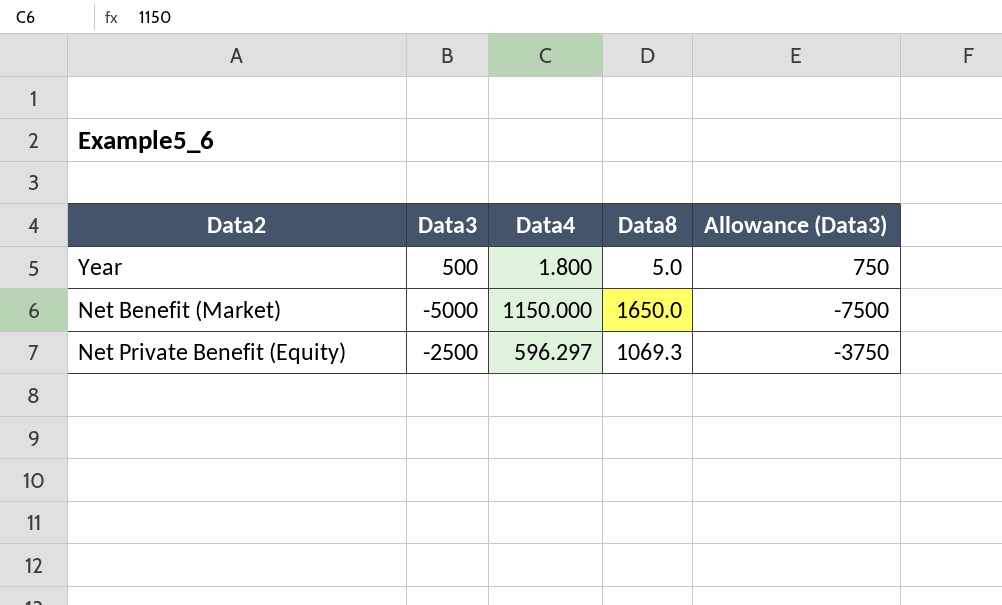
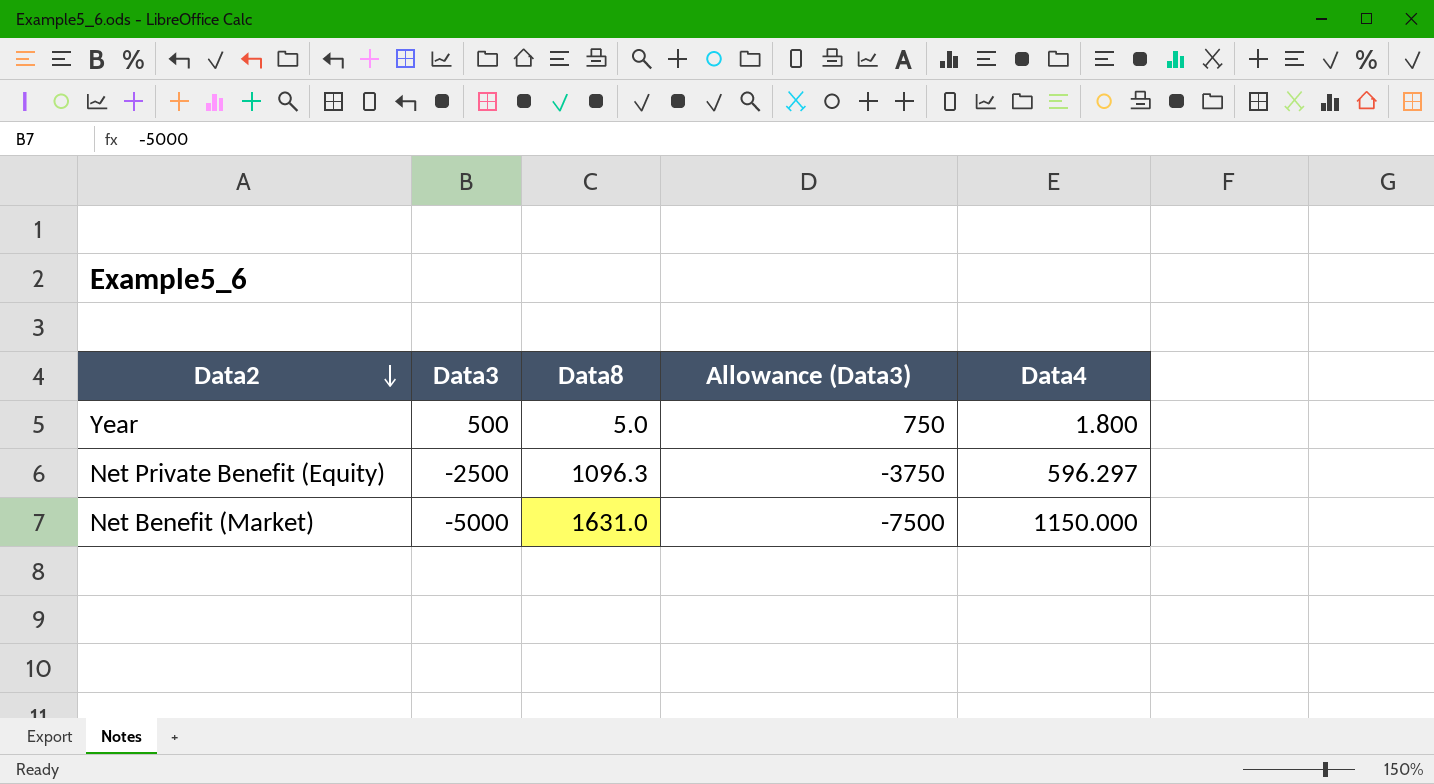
row order: none -> Data2 descending
column Data4 | position: 3 -> 5
Net Private Benefit (Equity) | Data8: 1069.3 -> 1096.3
Net Benefit (Market) | Data8: 1650.0 -> 1631.0

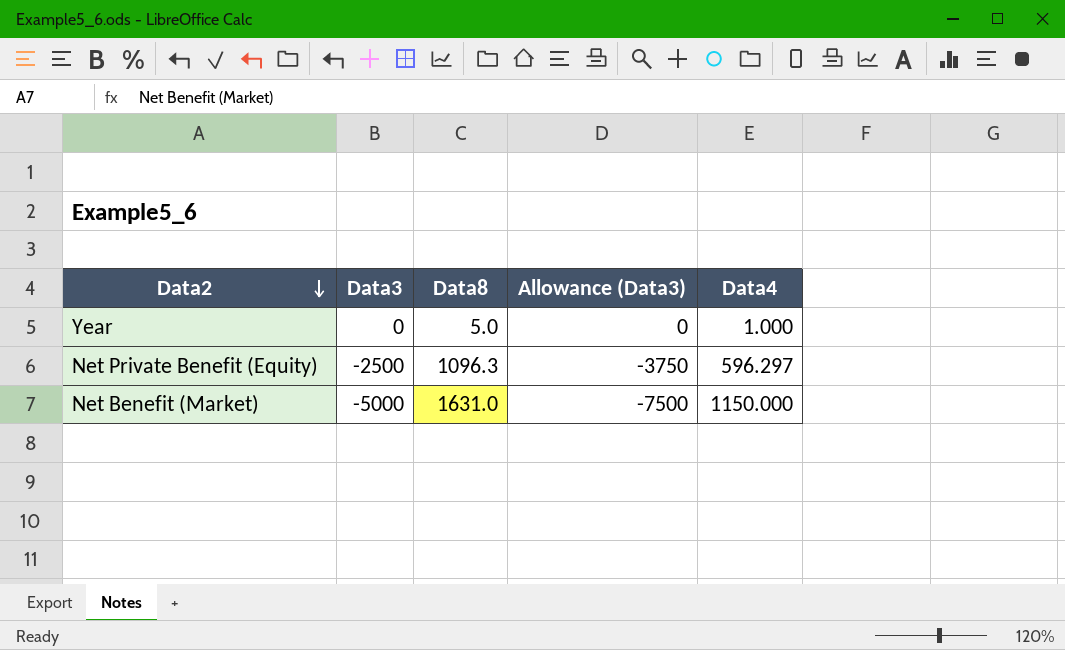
Year | Data3: 500 -> 0
Year | Allowance (Data3): 750 -> 0
Year | Data4: 1.800 -> 1.000

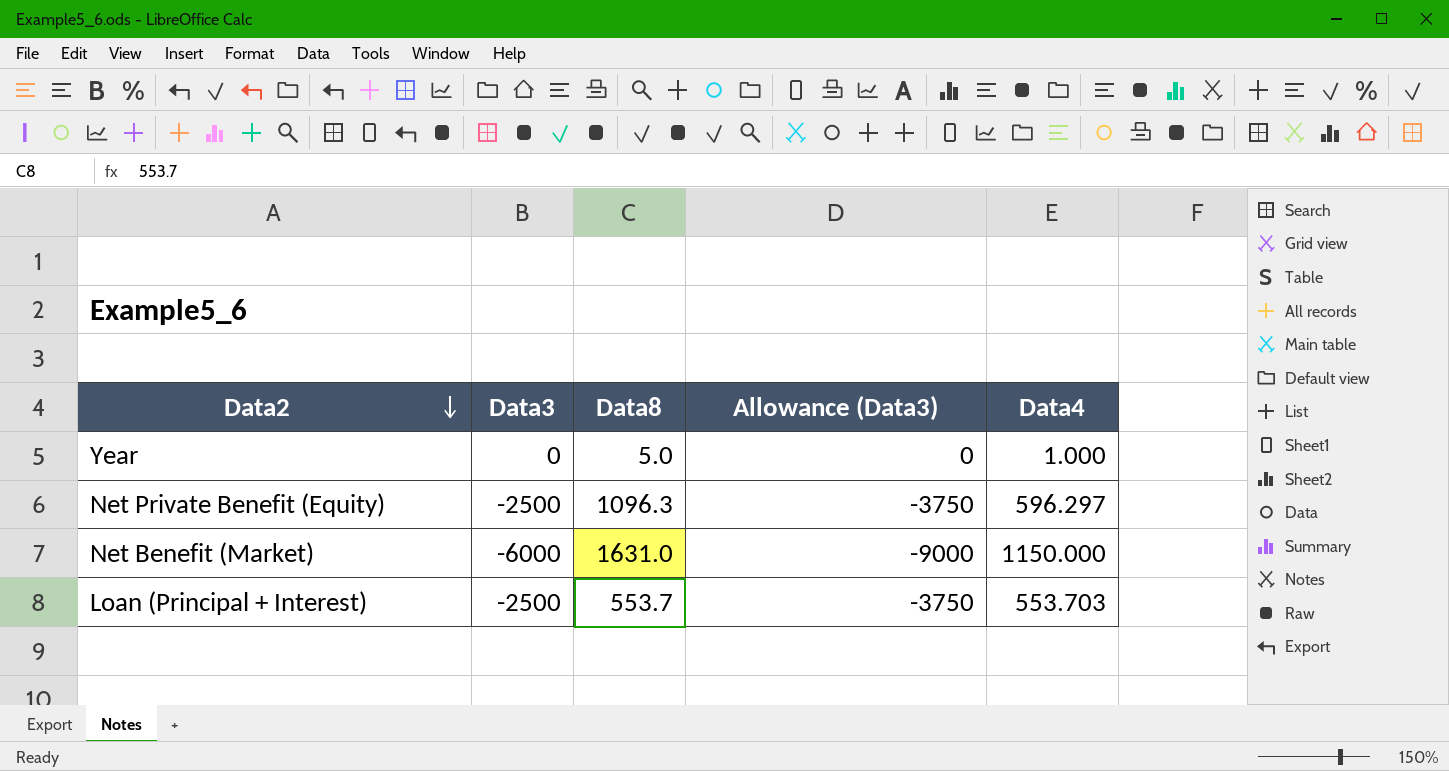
Net Benefit (Market) | Data3: -5000 -> -6000
Net Benefit (Market) | Allowance (Data3): -7500 -> -9000
row Loan (Principal + Interest): none -> -2500 | 553.7 | -3750 | 553.703

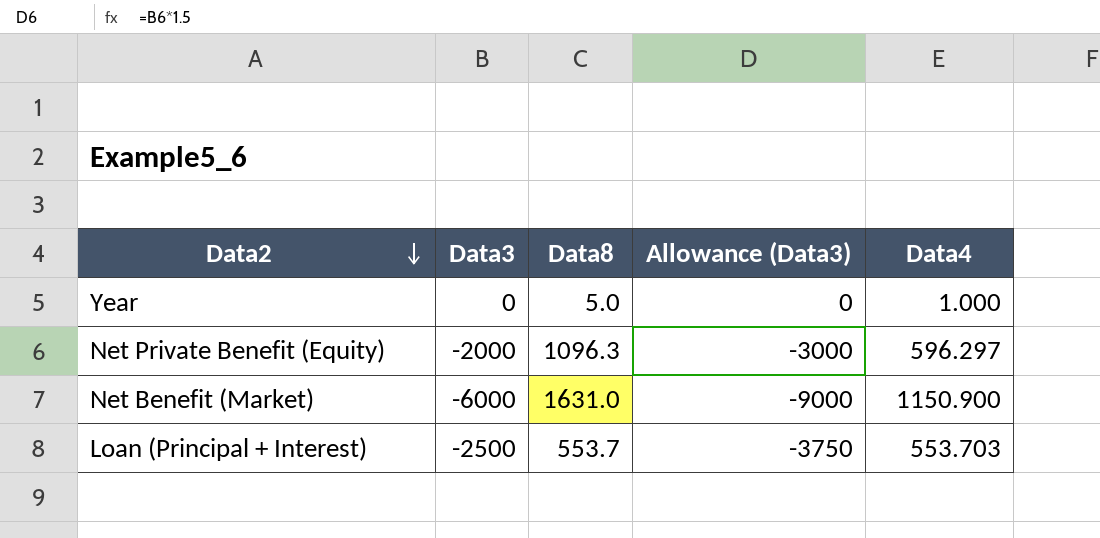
Net Private Benefit (Equity) | Data3: -2500 -> -2000
Net Private Benefit (Equity) | Allowance (Data3): -3750 -> -3000
Net Benefit (Market) | Data4: 1150.000 -> 1150.900

